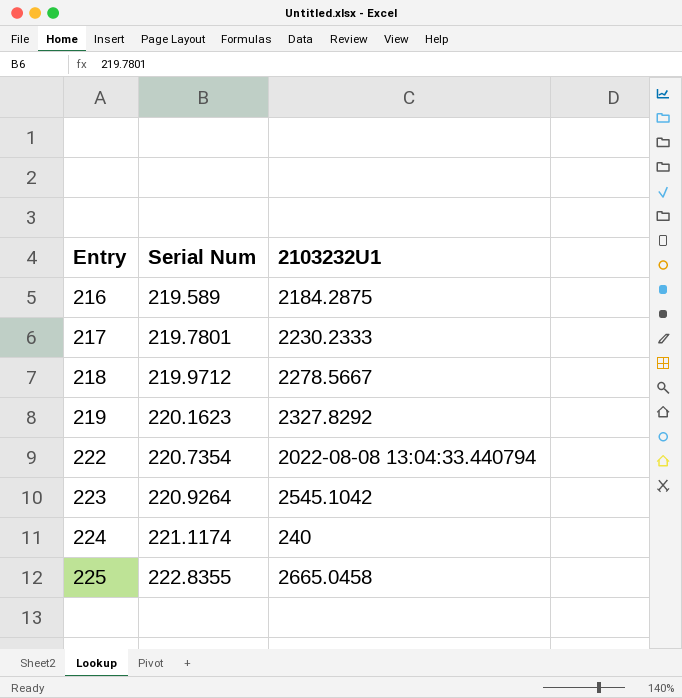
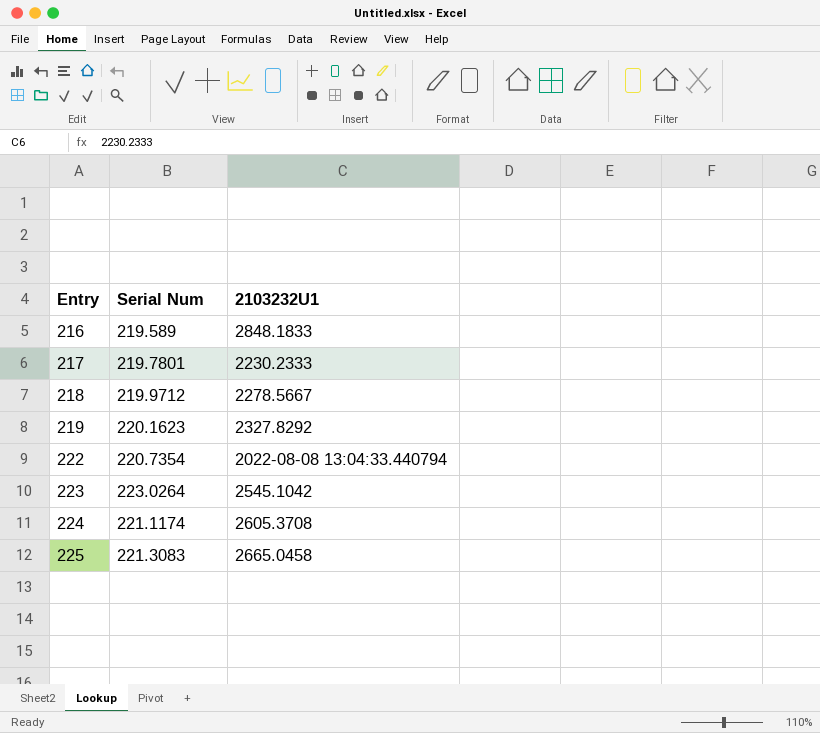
216 | 2103232U1: 2184.2875 -> 2848.1833
223 | Serial Num: 220.9264 -> 223.0264
224 | 2103232U1: 240 -> 2605.3708
225 | Serial Num: 222.8355 -> 221.3083

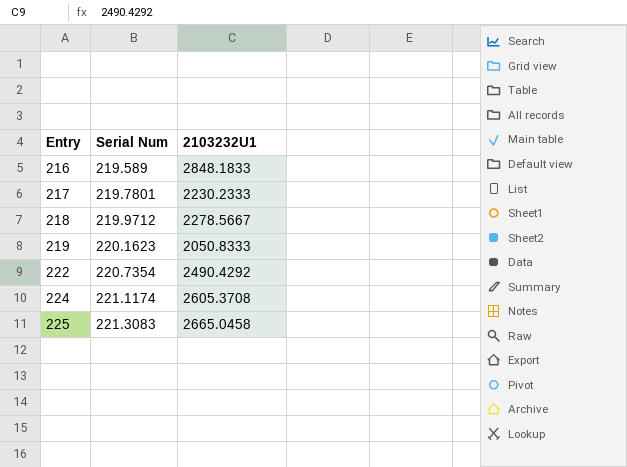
row 223: 223.0264 | 2545.1042 -> none
219 | 2103232U1: 2327.8292 -> 2050.8333
222 | 2103232U1: 2022-08-08 13:04:33.440794 -> 2490.4292

